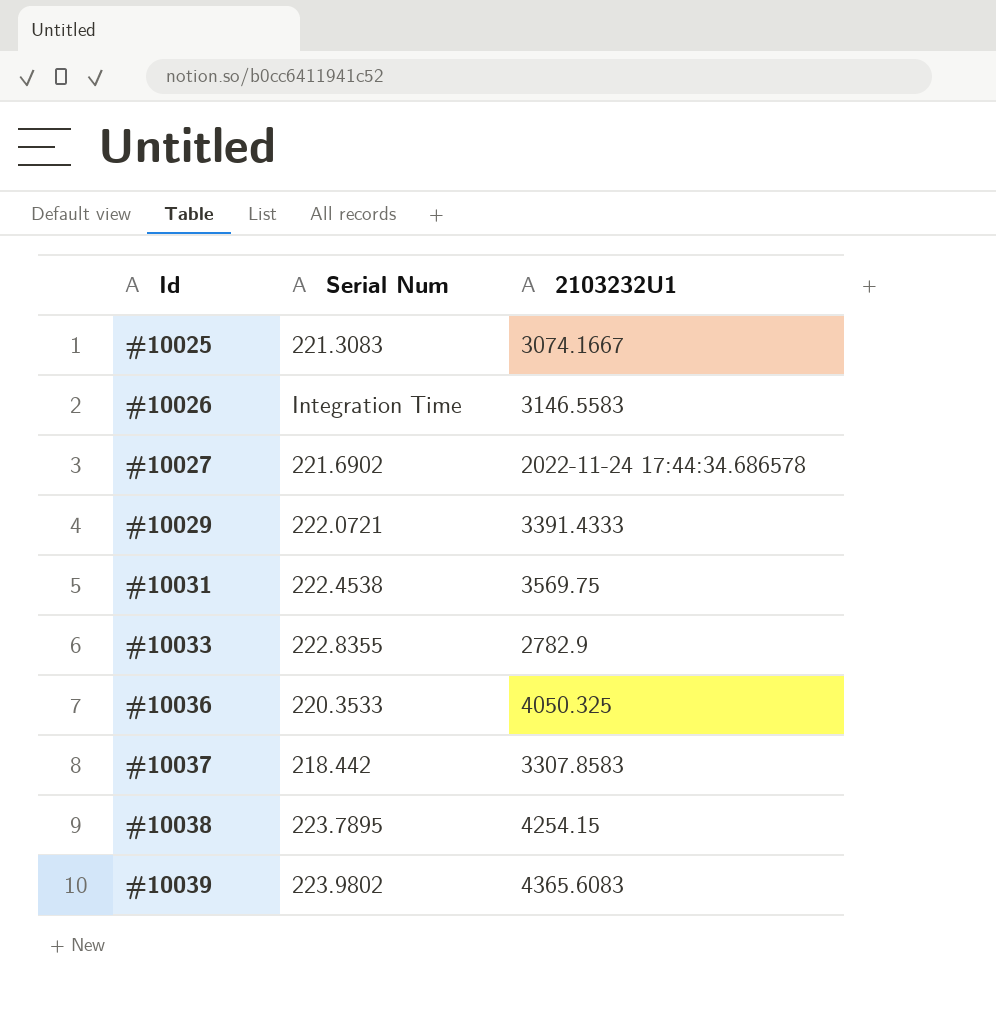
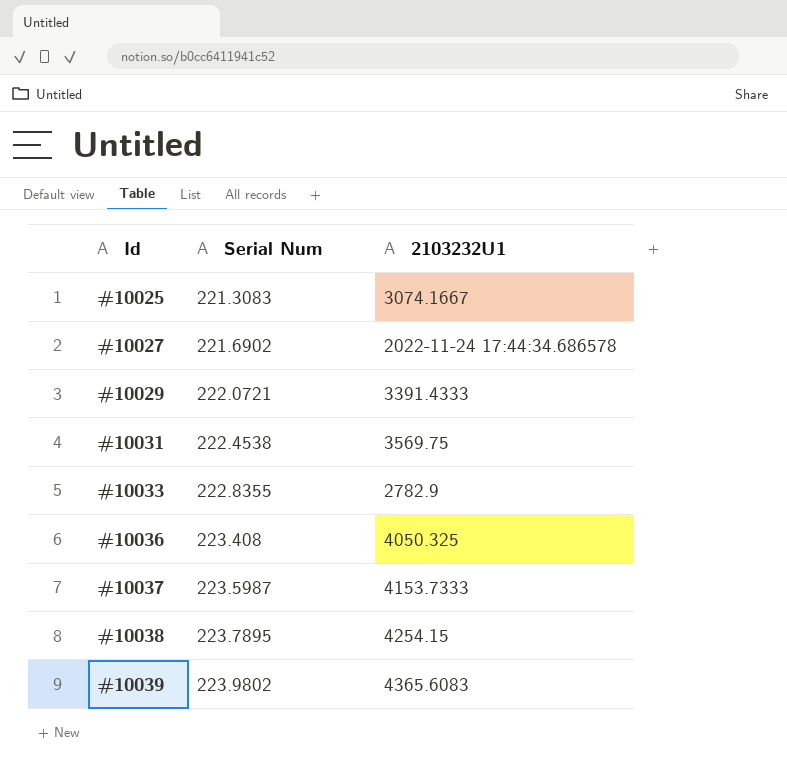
row #10026: Integration Time | 3146.5583 -> none
#10036 | Serial Num: 220.3533 -> 223.408
#10037 | Serial Num: 218.442 -> 223.5987
#10037 | 2103232U1: 3307.8583 -> 4153.7333

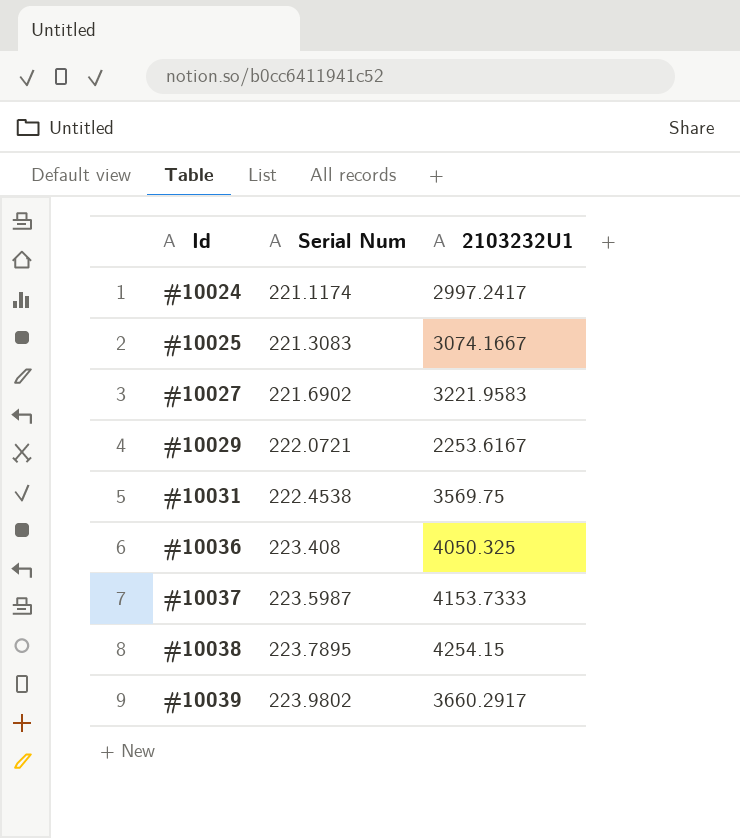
row #10033: 222.8355 | 2782.9 -> none
row #10024: none -> 221.1174 | 2997.2417
#10027 | 2103232U1: 2022-11-24 17:44:34.686578 -> 3221.9583
#10029 | 2103232U1: 3391.4333 -> 2253.6167
#10039 | 2103232U1: 4365.6083 -> 3660.2917

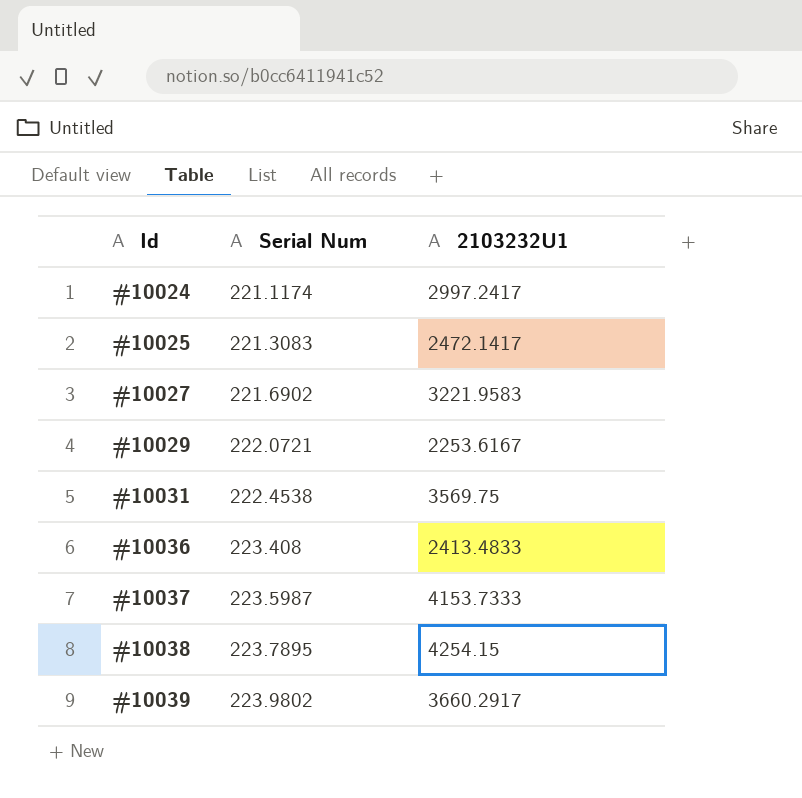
#10025 | 2103232U1: 3074.1667 -> 2472.1417
#10036 | 2103232U1: 4050.325 -> 2413.4833

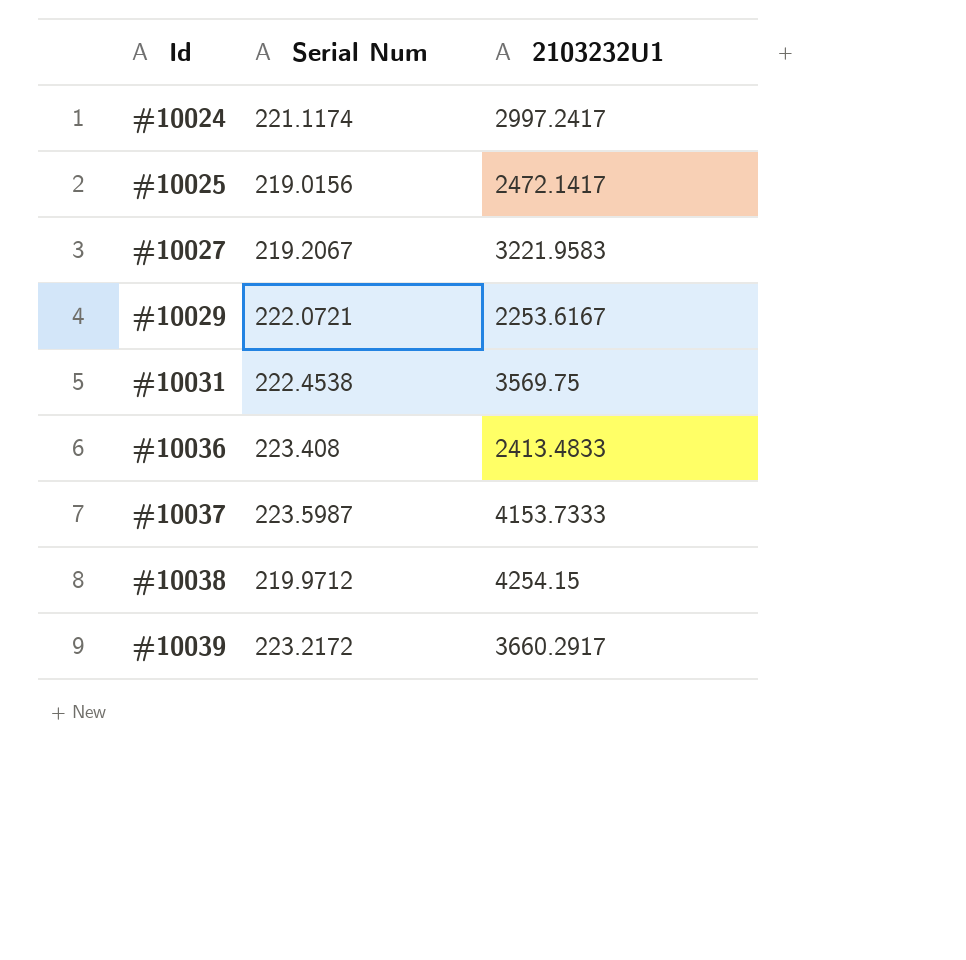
#10025 | Serial Num: 221.3083 -> 219.0156
#10027 | Serial Num: 221.6902 -> 219.2067
#10038 | Serial Num: 223.7895 -> 219.9712
#10039 | Serial Num: 223.9802 -> 223.2172

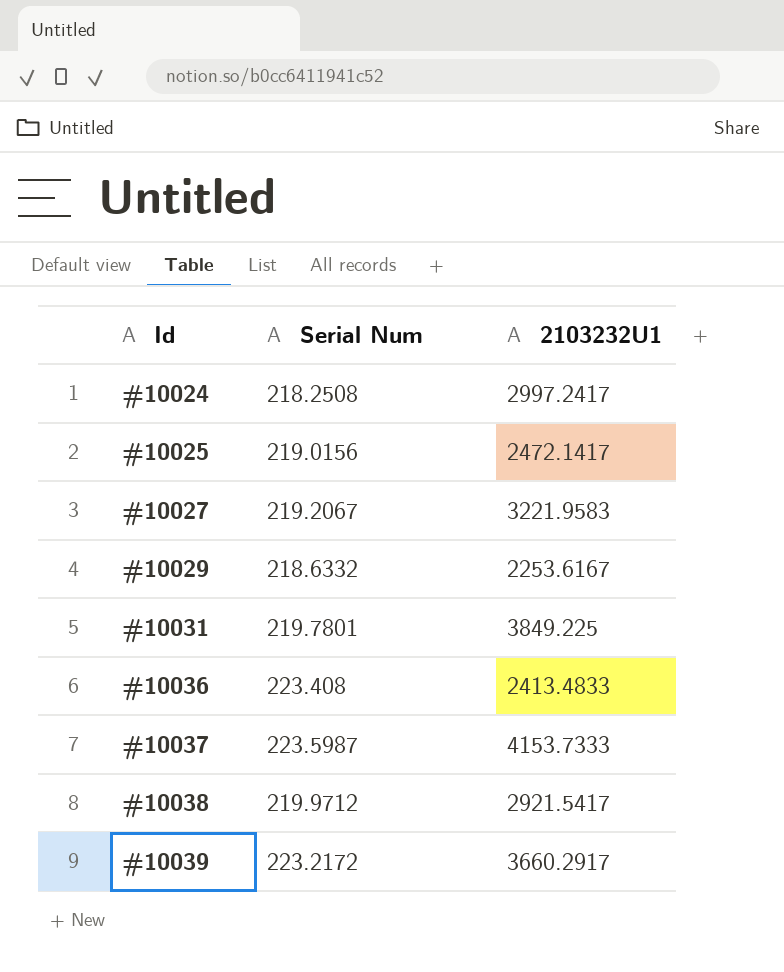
#10024 | Serial Num: 221.1174 -> 218.2508
#10029 | Serial Num: 222.0721 -> 218.6332
#10031 | Serial Num: 222.4538 -> 219.7801
#10031 | 2103232U1: 3569.75 -> 3849.225
#10038 | 2103232U1: 4254.15 -> 2921.5417

